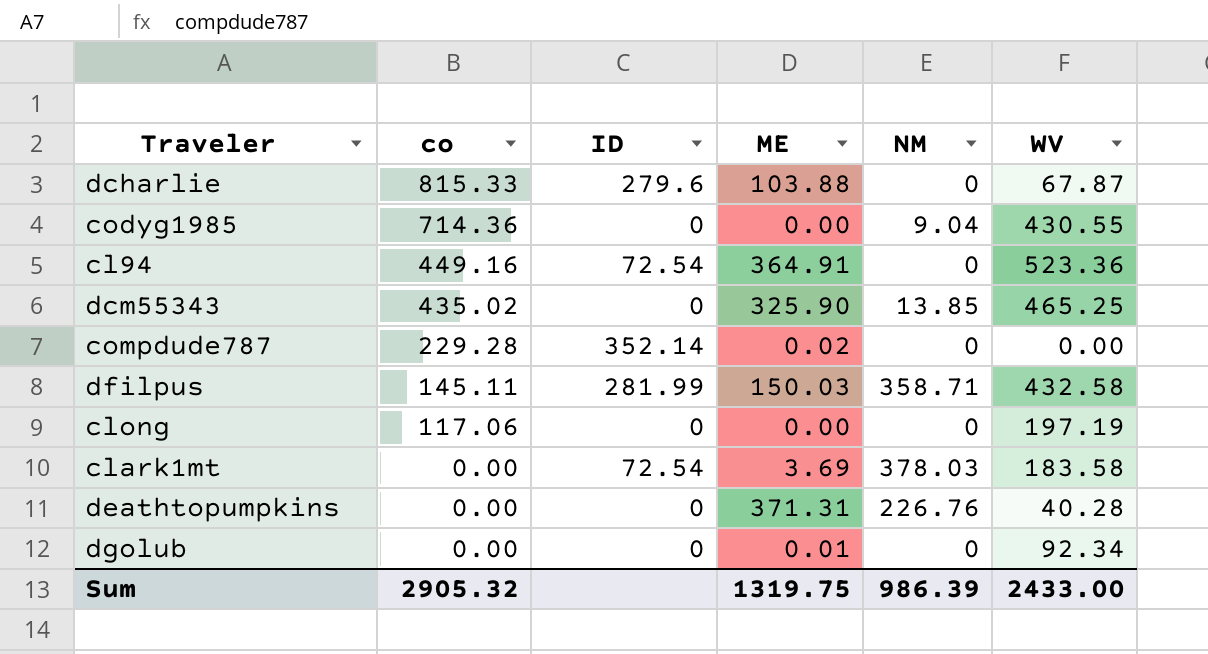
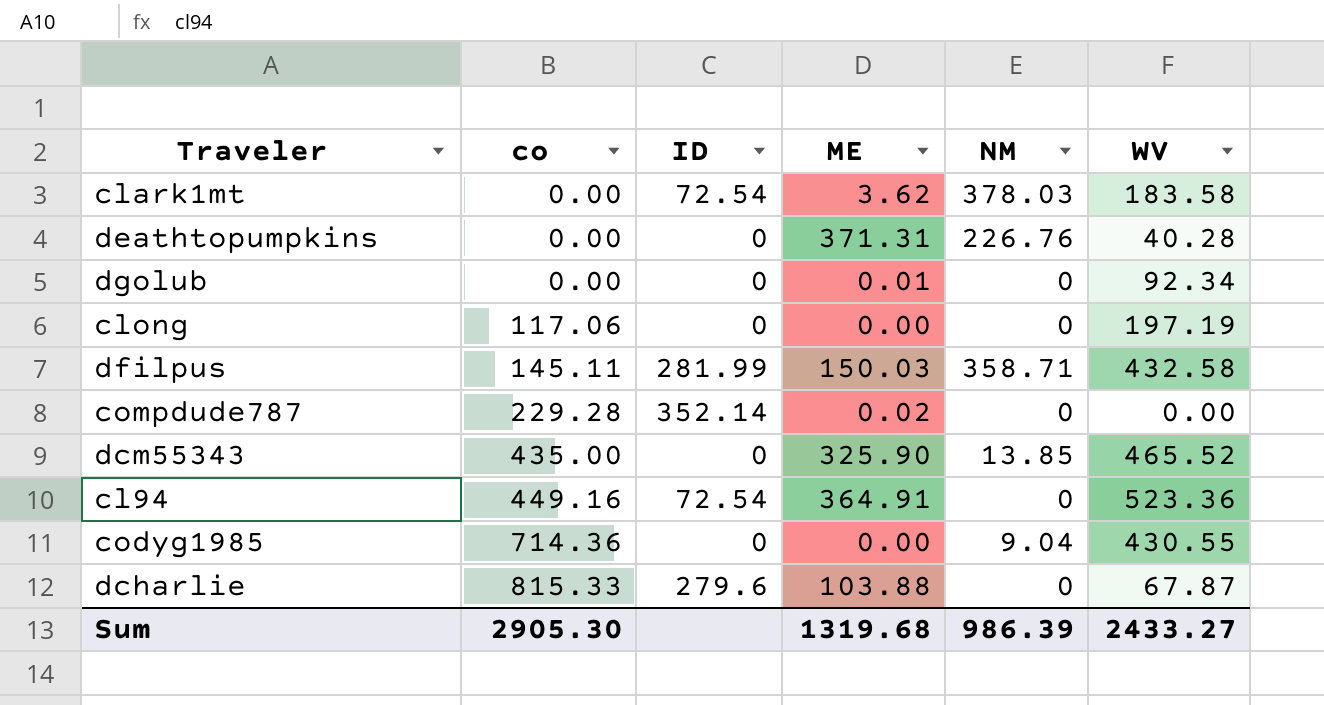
row order: co descending -> co ascending
clark1mt | ME: 3.69 -> 3.62
dcm55343 | co: 435.02 -> 435.00
dcm55343 | WV: 465.25 -> 465.52
Sum | co: 2905.32 -> 2905.30
Sum | ME: 1319.75 -> 1319.68
Sum | WV: 2433.00 -> 2433.27

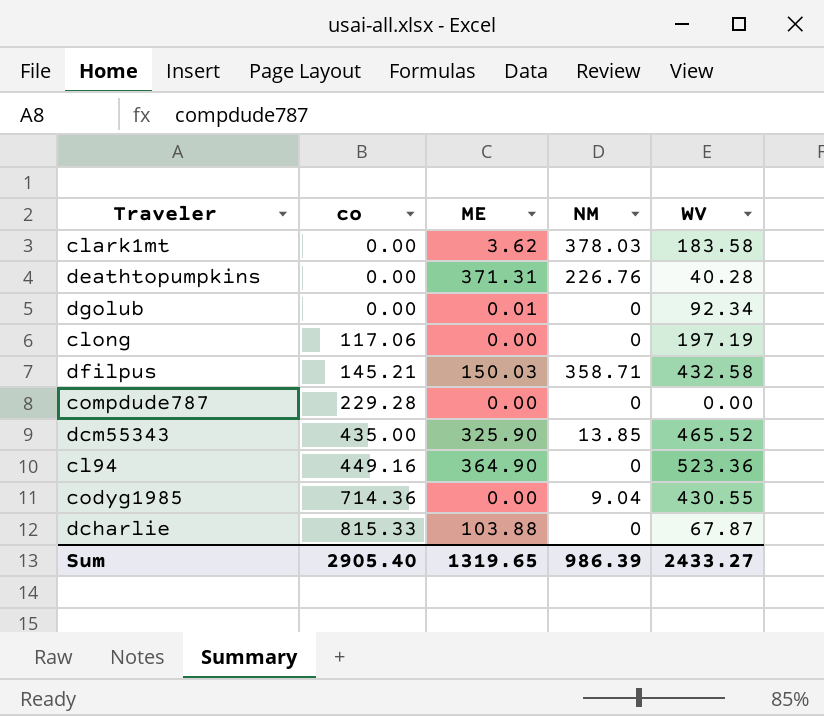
column ID | position: 3 -> none
dfilpus | co: 145.11 -> 145.21
compdude787 | ME: 0.02 -> 0.00
cl94 | ME: 364.91 -> 364.90
Sum | co: 2905.30 -> 2905.40
Sum | ME: 1319.68 -> 1319.65

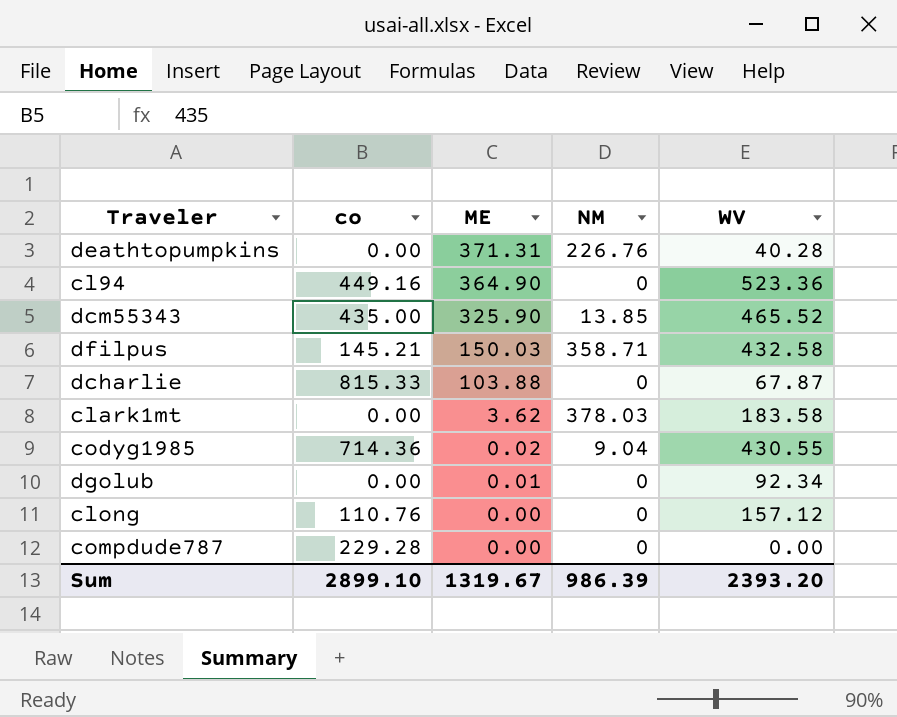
row order: co ascending -> ME descending
codyg1985 | ME: 0.00 -> 0.02
clong | co: 117.06 -> 110.76
clong | WV: 197.19 -> 157.12
Sum | co: 2905.40 -> 2899.10
Sum | ME: 1319.65 -> 1319.67
Sum | WV: 2433.27 -> 2393.20

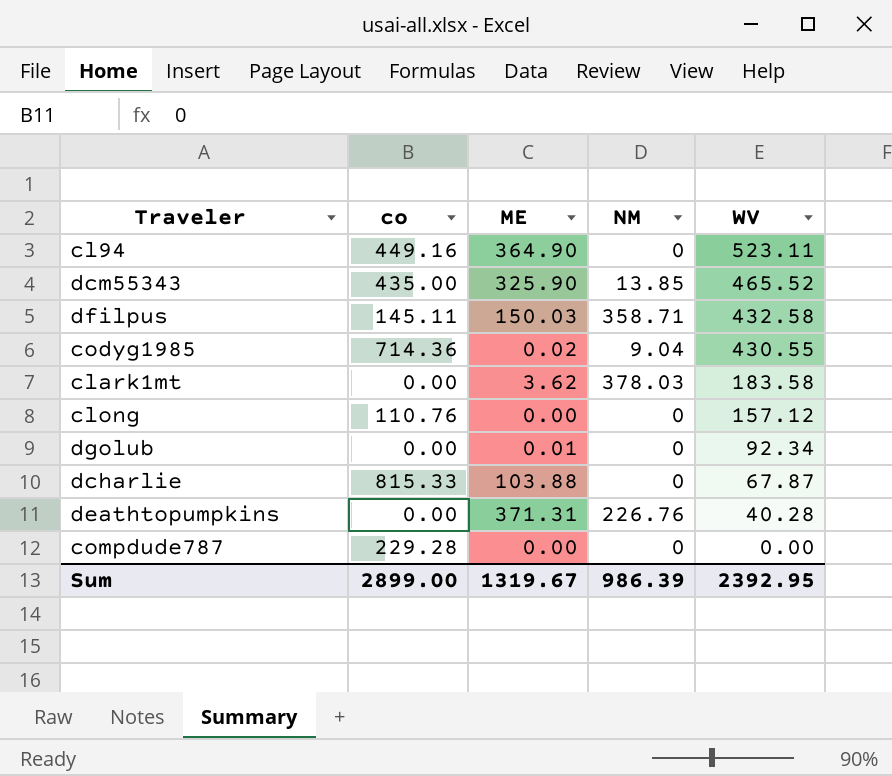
row order: ME descending -> WV descending
cl94 | WV: 523.36 -> 523.11
dfilpus | co: 145.21 -> 145.11
Sum | co: 2899.10 -> 2899.00
Sum | WV: 2393.20 -> 2392.95

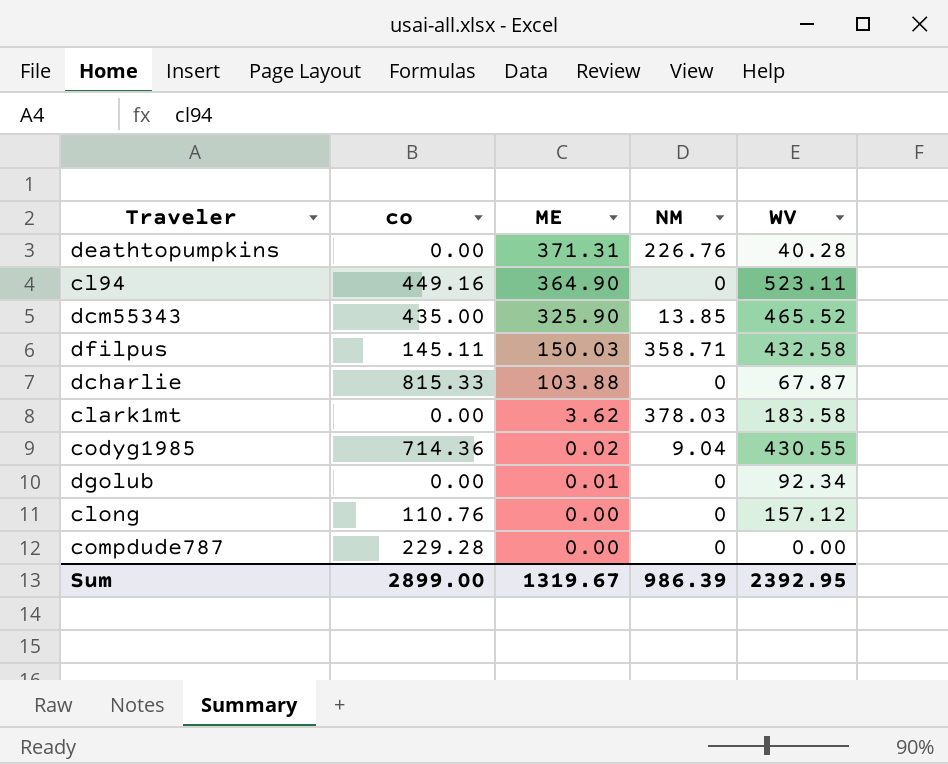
row order: WV descending -> ME descending

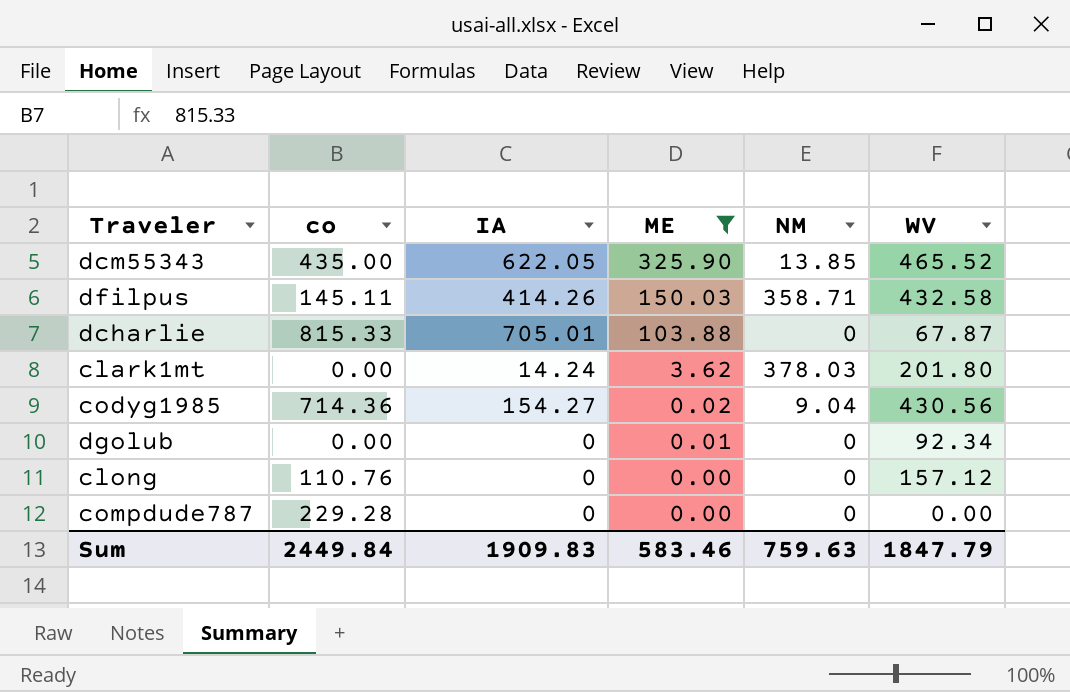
filter: none -> ME <= 325.90
column IA | position: none -> 3
clark1mt | WV: 183.58 -> 201.80
codyg1985 | WV: 430.55 -> 430.56
Sum | co: 2899.00 -> 2449.84
Sum | ME: 1319.67 -> 583.46
Sum | NM: 986.39 -> 759.63
Sum | WV: 2392.95 -> 1847.79

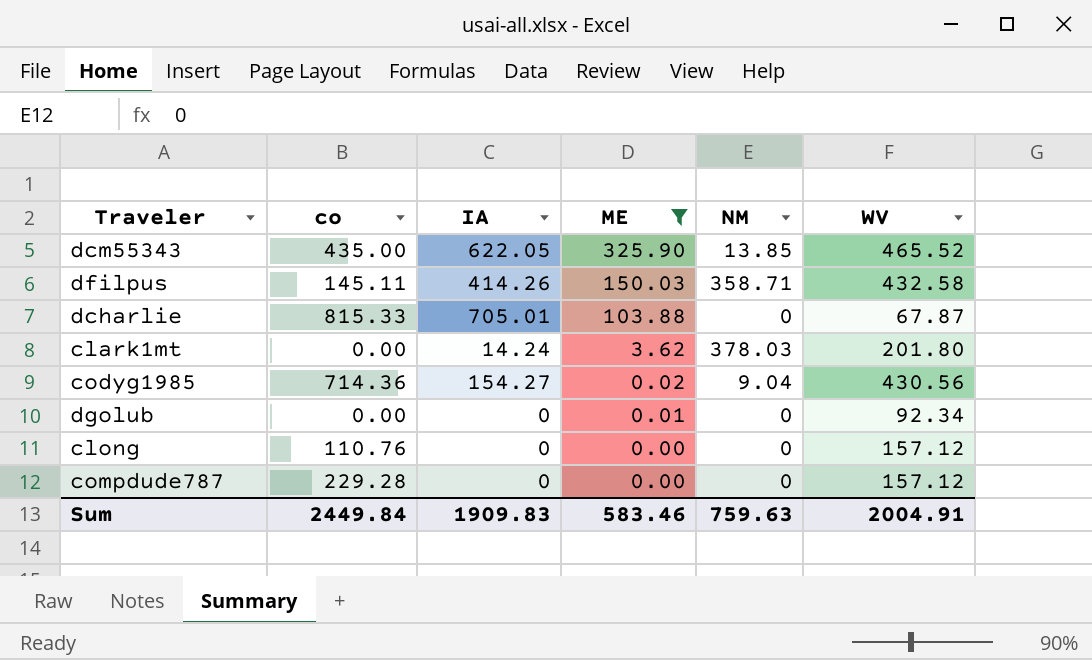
compdude787 | WV: 0.00 -> 157.12
Sum | WV: 1847.79 -> 2004.91

